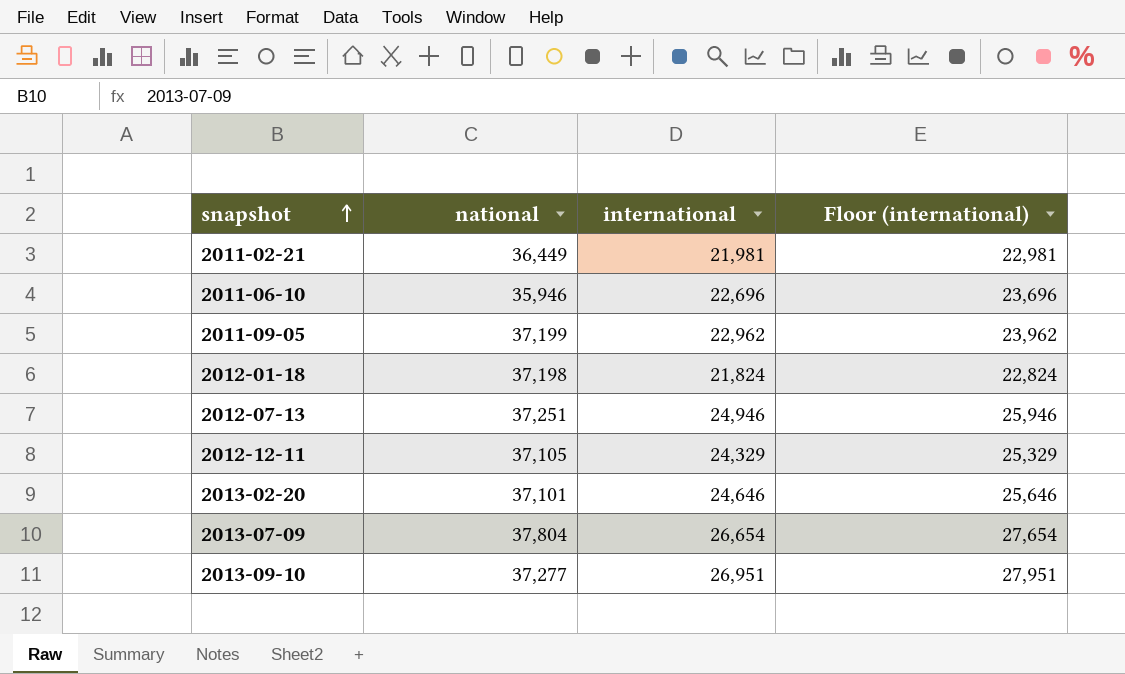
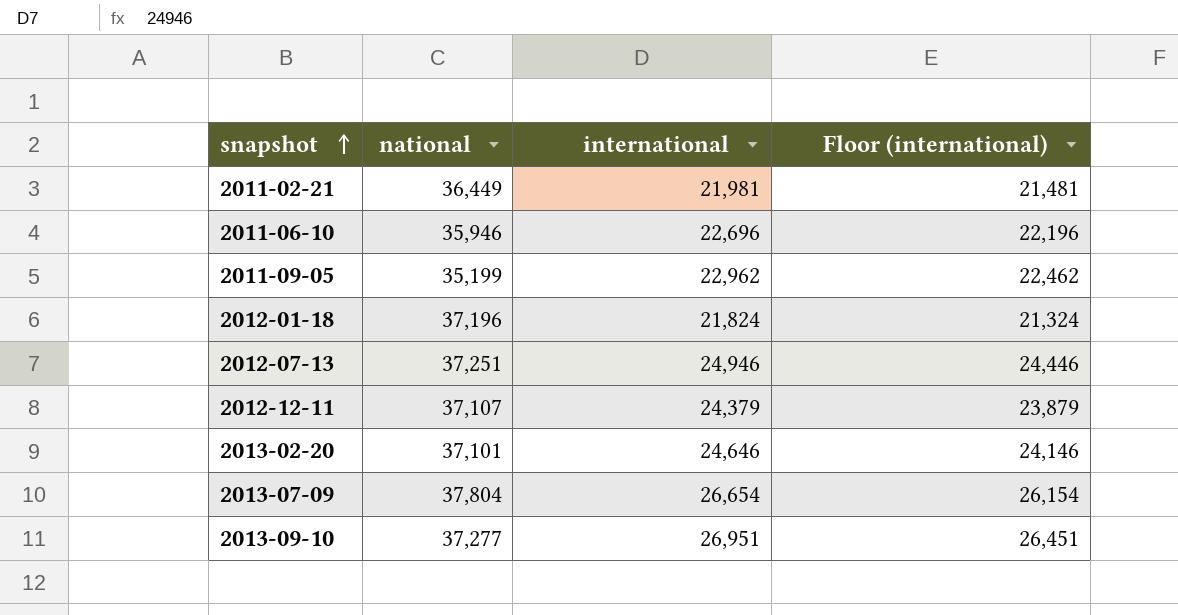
column Floor (international) | formula: [international] + 1000 -> [international] - 500
2011-09-05 | national: 37,199 -> 35,199
2012-01-18 | national: 37,198 -> 37,196
2012-12-11 | national: 37,105 -> 37,107
2012-12-11 | international: 24,329 -> 24,379

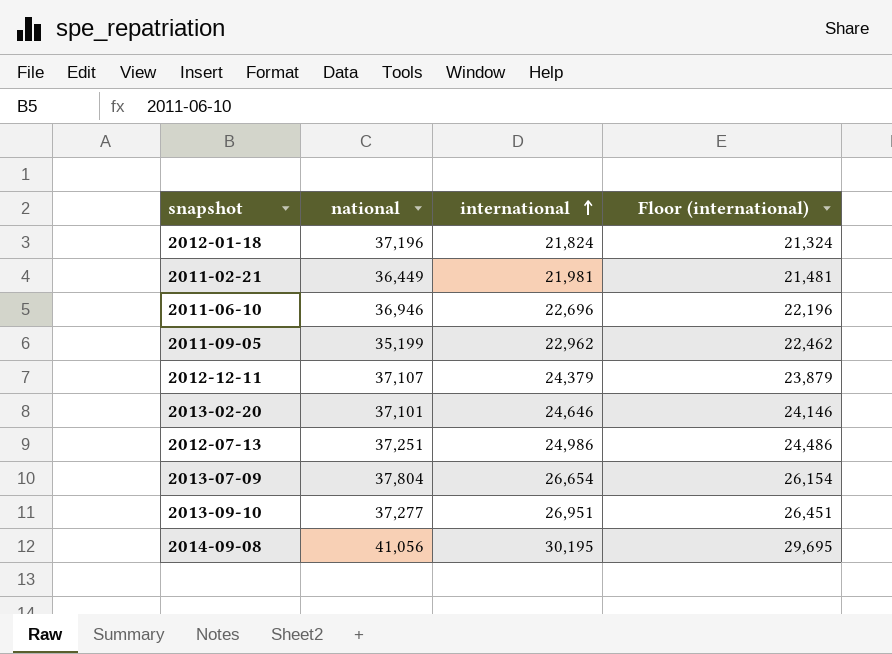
row order: snapshot ascending -> international ascending
2011-06-10 | national: 35,946 -> 36,946
2012-07-13 | international: 24,946 -> 24,986
2012-07-13 | Floor (international): 24,446 -> 24,486
row 2014-09-08: none -> 41,056 | 30,195 | 29,695

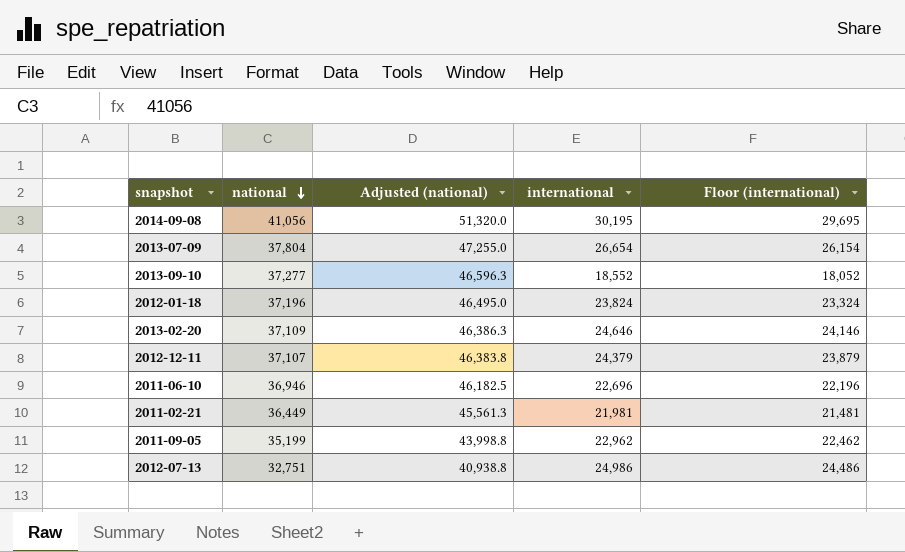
row order: international ascending -> national descending
column Adjusted (national) | formula: none -> [national] * 1.25
2013-09-10 | international: 26,951 -> 18,552
2013-09-10 | Floor (international): 26,451 -> 18,052
2012-01-18 | international: 21,824 -> 23,824
2012-01-18 | Floor (international): 21,324 -> 23,324
2013-02-20 | national: 37,101 -> 37,109
2012-07-13 | national: 37,251 -> 32,751

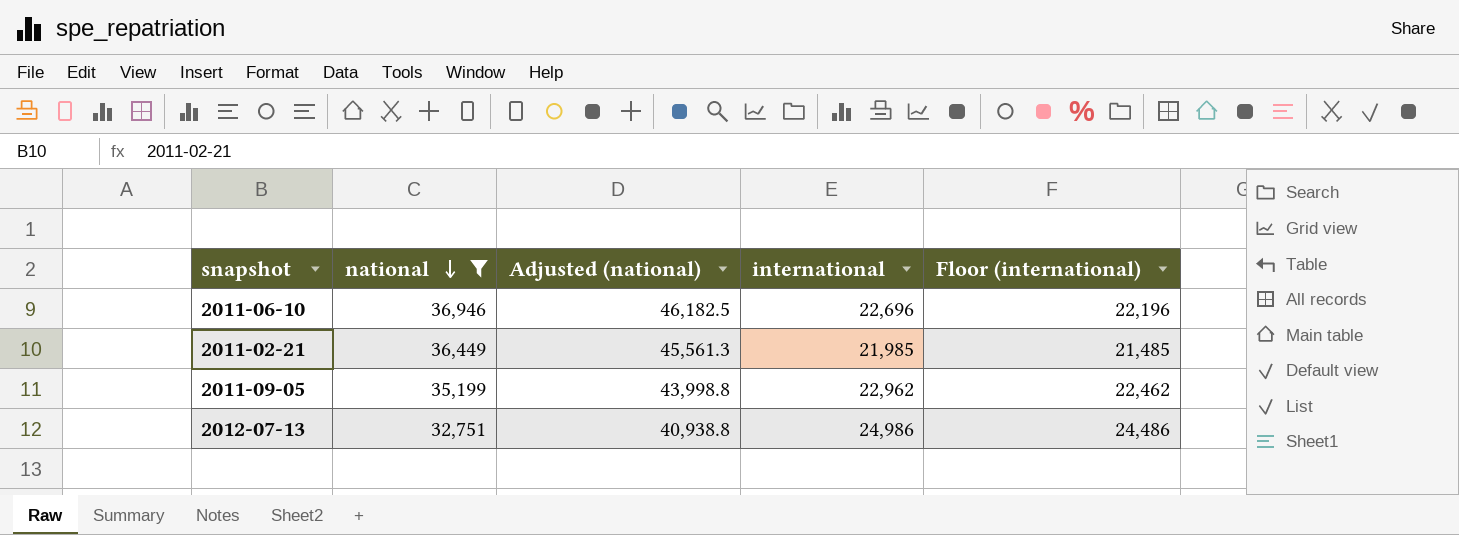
filter: none -> national <= 36,946
2011-02-21 | international: 21,981 -> 21,985
2011-02-21 | Floor (international): 21,481 -> 21,485

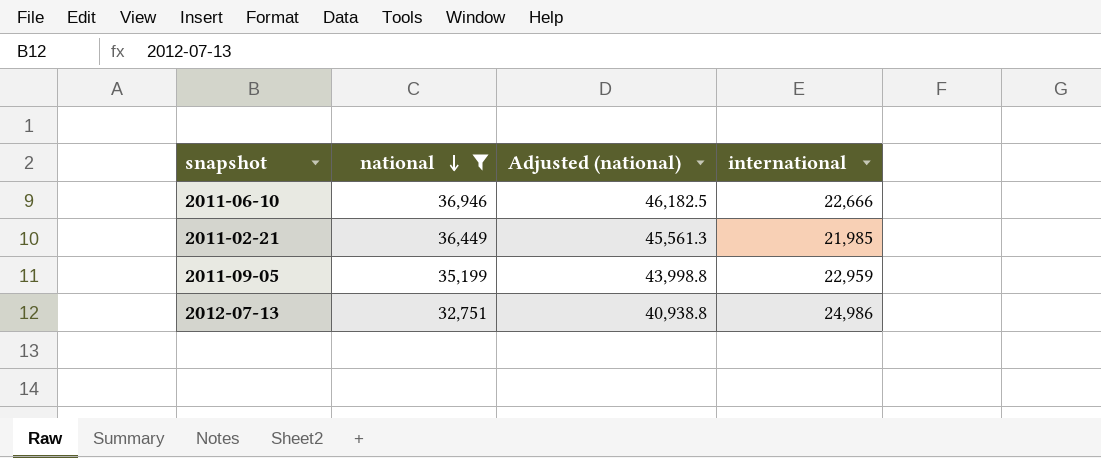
column Floor (international) | formula: [international] - 500 -> none
2011-06-10 | international: 22,696 -> 22,666
2011-09-05 | international: 22,962 -> 22,959

